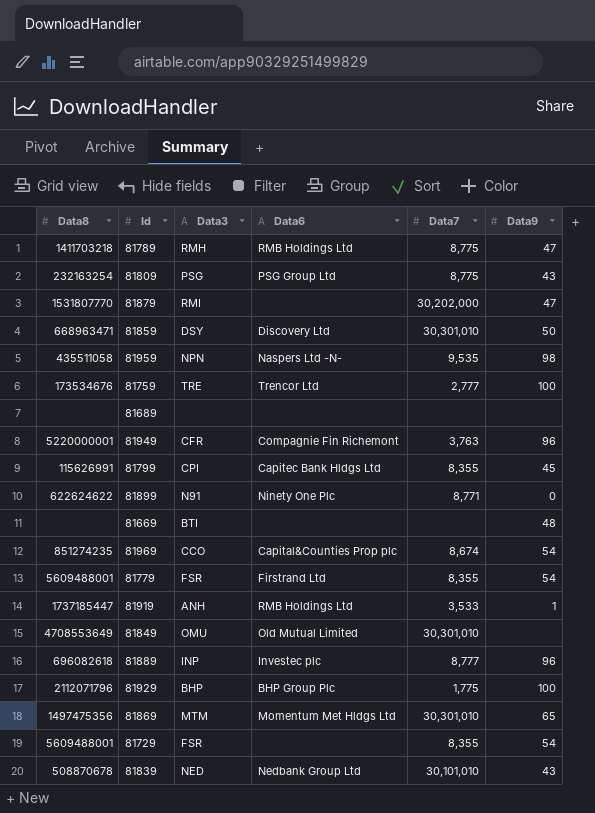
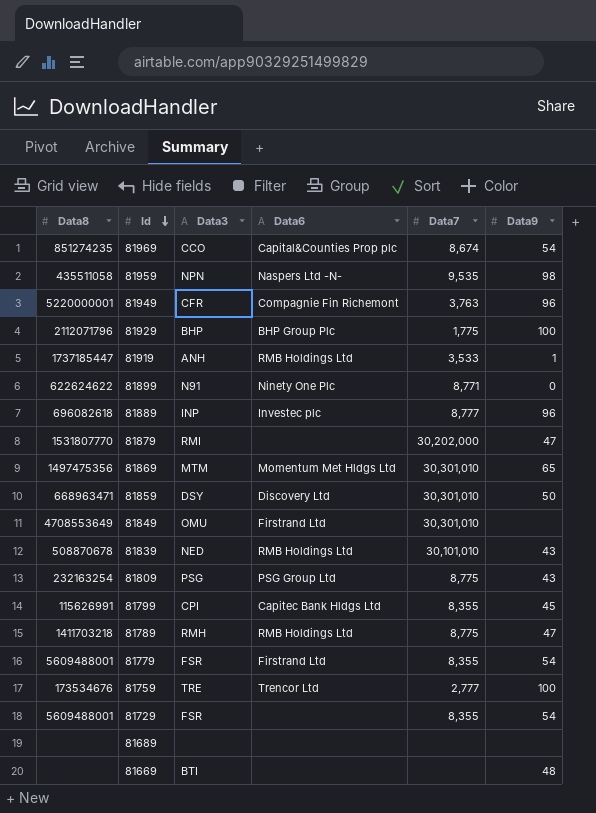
row order: none -> Id descending
81849 | Data6: Old Mutual Limited -> Firstrand Ltd
81839 | Data6: Nedbank Group Ltd -> RMB Holdings Ltd

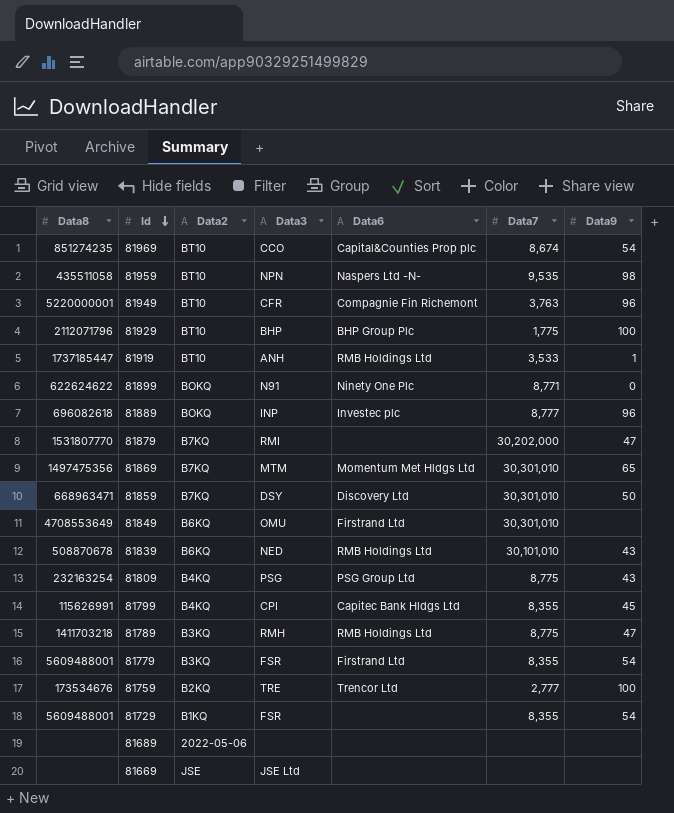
column Data2 | position: none -> 3
81669 | Data3: BTI -> JSE Ltd
81669 | Data9: 48 -> none

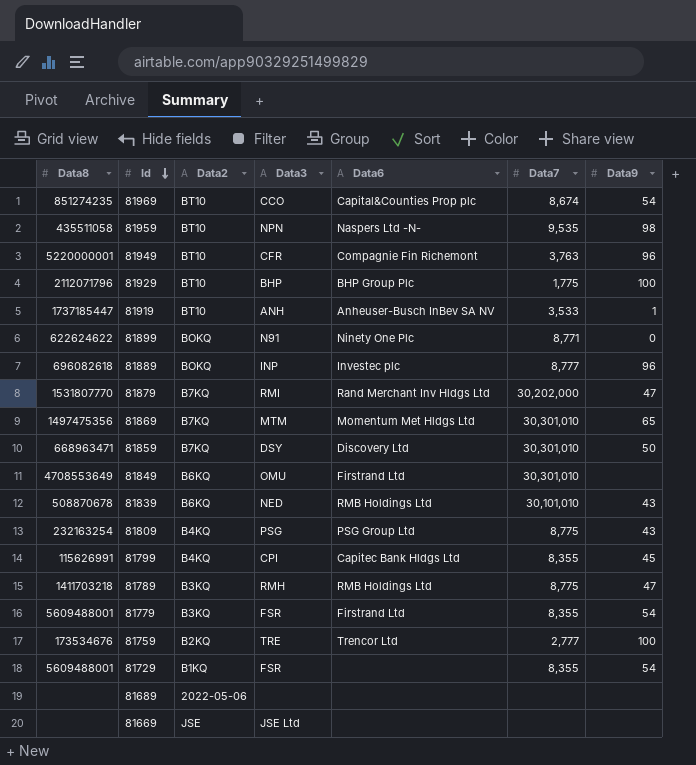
81919 | Data6: RMB Holdings Ltd -> Anheuser-Busch InBev SA NV
81879 | Data6: none -> Rand Merchant Inv Hldgs Ltd

